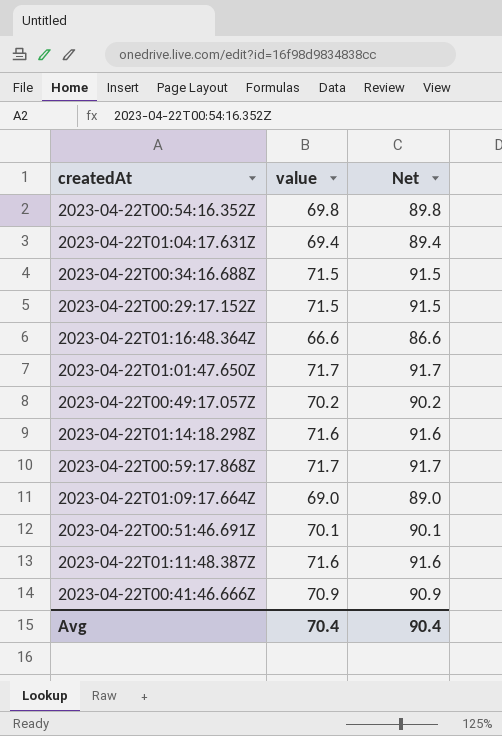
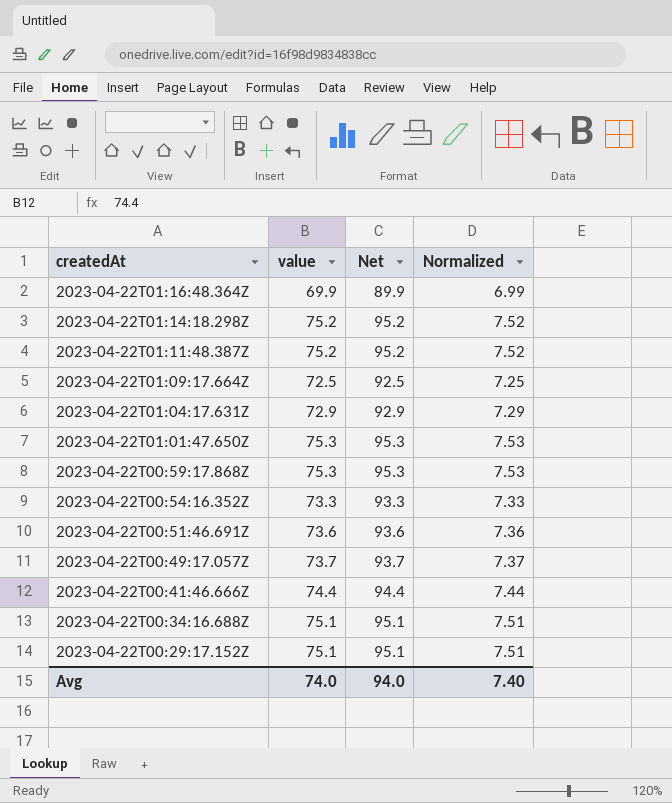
row order: none -> createdAt descending
column Normalized | formula: none -> [value] * 0.1
2023-04-22T01:16:48.364Z | value: 66.6 -> 69.9
2023-04-22T01:16:48.364Z | Net: 86.6 -> 89.9
2023-04-22T01:14:18.298Z | value: 71.6 -> 75.2
2023-04-22T01:14:18.298Z | Net: 91.6 -> 95.2
2023-04-22T01:11:48.387Z | value: 71.6 -> 75.2
2023-04-22T01:11:48.387Z | Net: 91.6 -> 95.2
2023-04-22T01:09:17.664Z | value: 69.0 -> 72.5
2023-04-22T01:09:17.664Z | Net: 89.0 -> 92.5
2023-04-22T01:04:17.631Z | value: 69.4 -> 72.9
2023-04-22T01:04:17.631Z | Net: 89.4 -> 92.9
2023-04-22T01:01:47.650Z | value: 71.7 -> 75.3
2023-04-22T01:01:47.650Z | Net: 91.7 -> 95.3
2023-04-22T00:59:17.868Z | value: 71.7 -> 75.3
2023-04-22T00:59:17.868Z | Net: 91.7 -> 95.3
2023-04-22T00:54:16.352Z | value: 69.8 -> 73.3
2023-04-22T00:54:16.352Z | Net: 89.8 -> 93.3
2023-04-22T00:51:46.691Z | value: 70.1 -> 73.6
2023-04-22T00:51:46.691Z | Net: 90.1 -> 93.6
2023-04-22T00:49:17.057Z | value: 70.2 -> 73.7
2023-04-22T00:49:17.057Z | Net: 90.2 -> 93.7
2023-04-22T00:41:46.666Z | value: 70.9 -> 74.4
2023-04-22T00:41:46.666Z | Net: 90.9 -> 94.4
2023-04-22T00:34:16.688Z | value: 71.5 -> 75.1
2023-04-22T00:34:16.688Z | Net: 91.5 -> 95.1
2023-04-22T00:29:17.152Z | value: 71.5 -> 75.1
2023-04-22T00:29:17.152Z | Net: 91.5 -> 95.1
Avg | value: 70.4 -> 74.0
Avg | Net: 90.4 -> 94.0

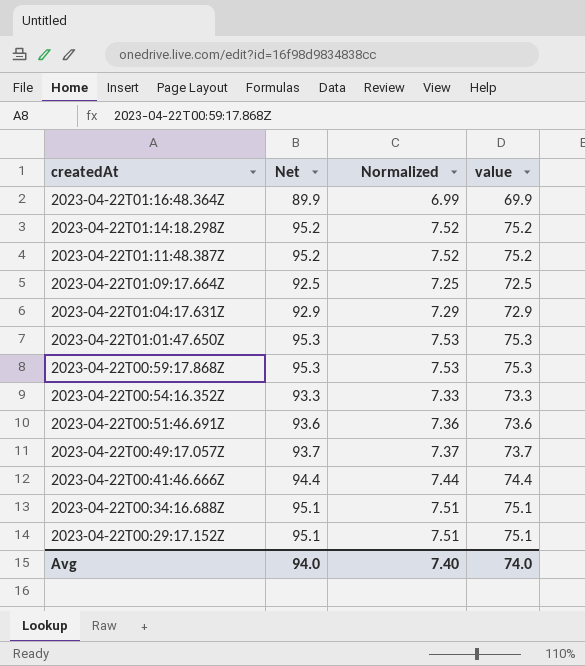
column value | position: 2 -> 4

